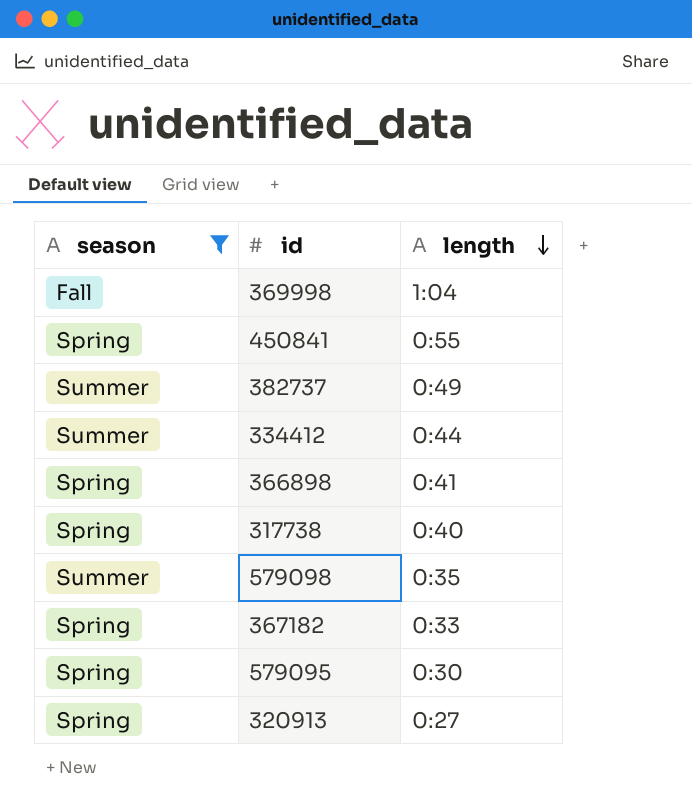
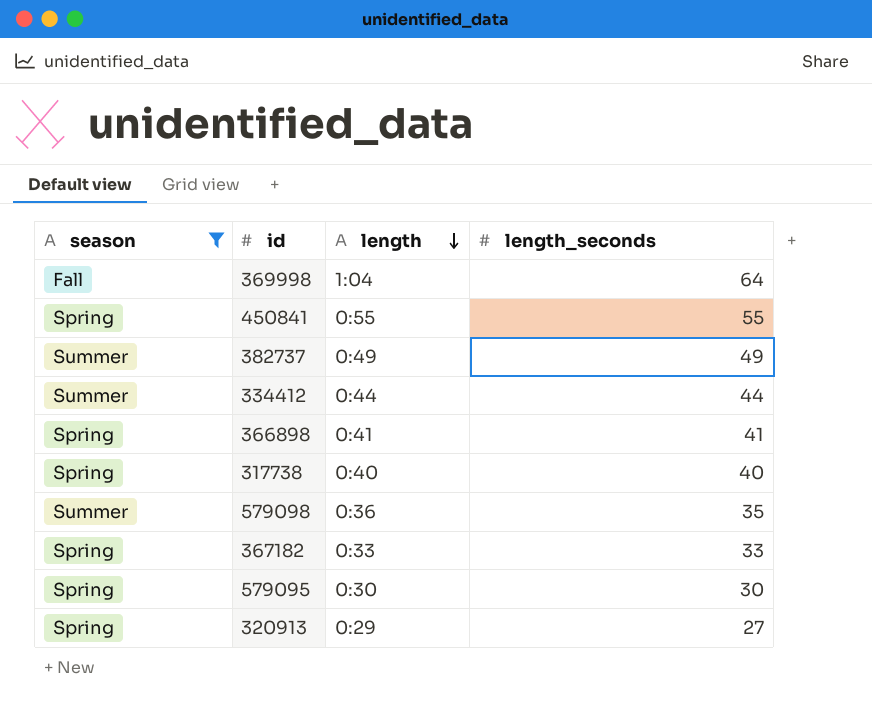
column length_seconds | position: none -> 4
579098 | length: 0:35 -> 0:36
320913 | length: 0:27 -> 0:29

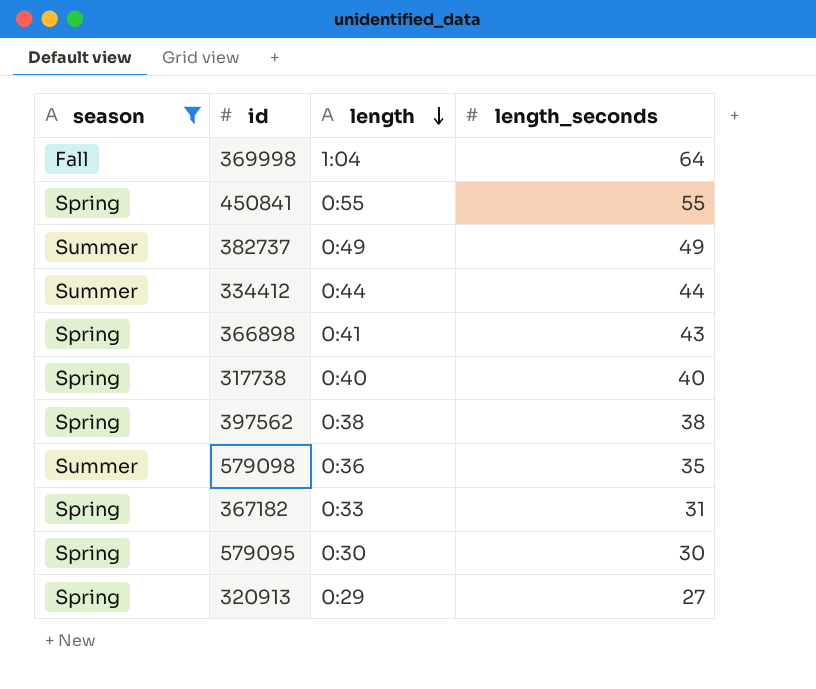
366898 | length_seconds: 41 -> 43
row 397562: none -> Spring | 0:38 | 38
367182 | length_seconds: 33 -> 31

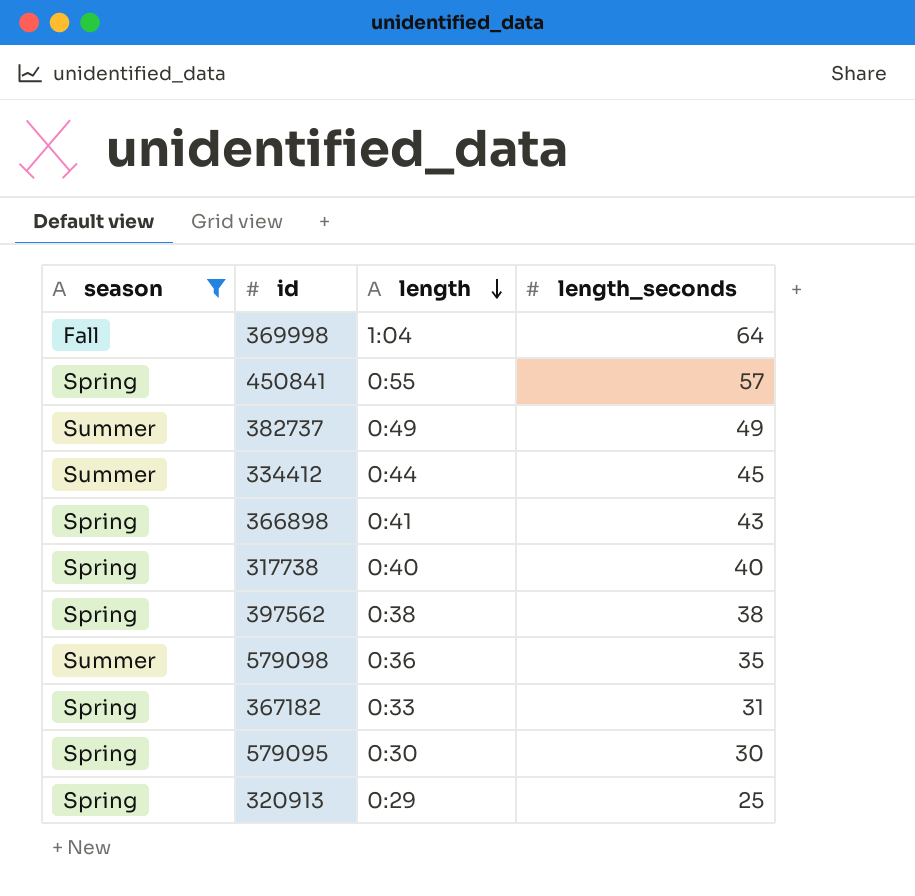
450841 | length_seconds: 55 -> 57
334412 | length_seconds: 44 -> 45
320913 | length_seconds: 27 -> 25

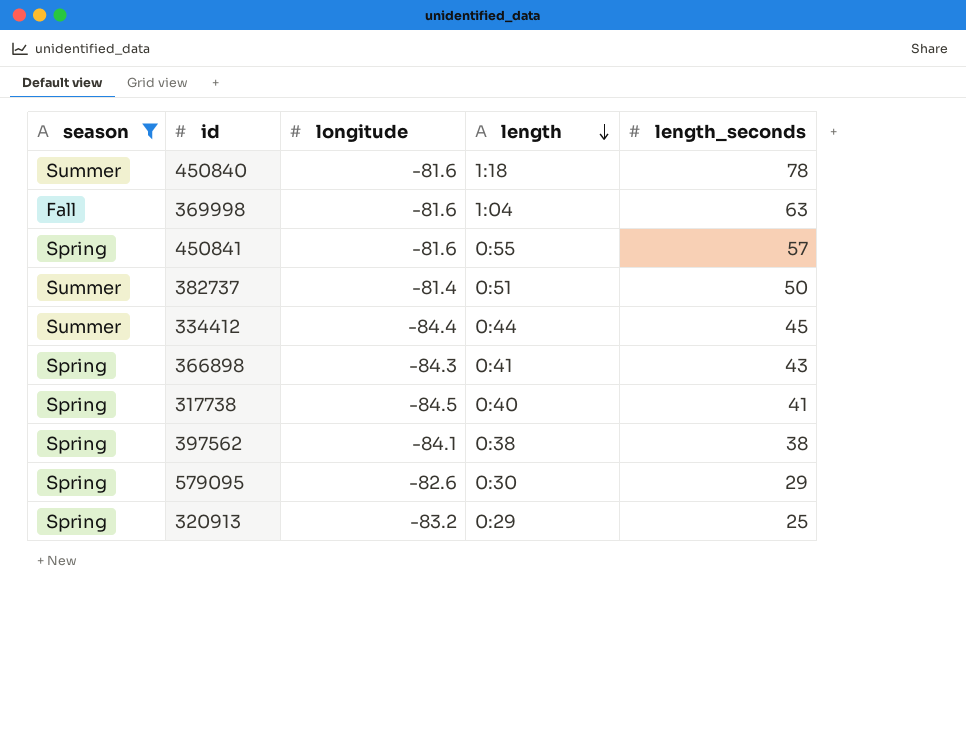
column longitude | position: none -> 3
row 579098: Summer | 0:36 | 35 -> none
row 367182: Spring | 0:33 | 31 -> none
row 450840: none -> Summer | -81.6 | 1:18 | 78
369998 | length_seconds: 64 -> 63
382737 | length: 0:49 -> 0:51
382737 | length_seconds: 49 -> 50
317738 | length_seconds: 40 -> 41
579095 | length_seconds: 30 -> 29

